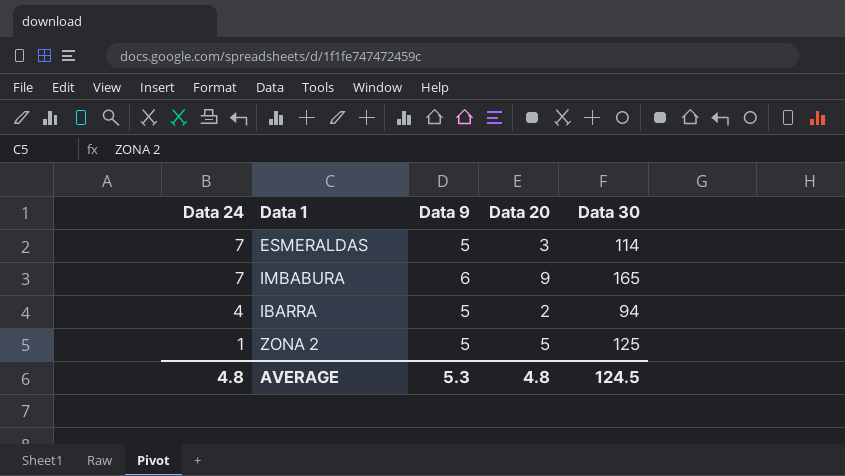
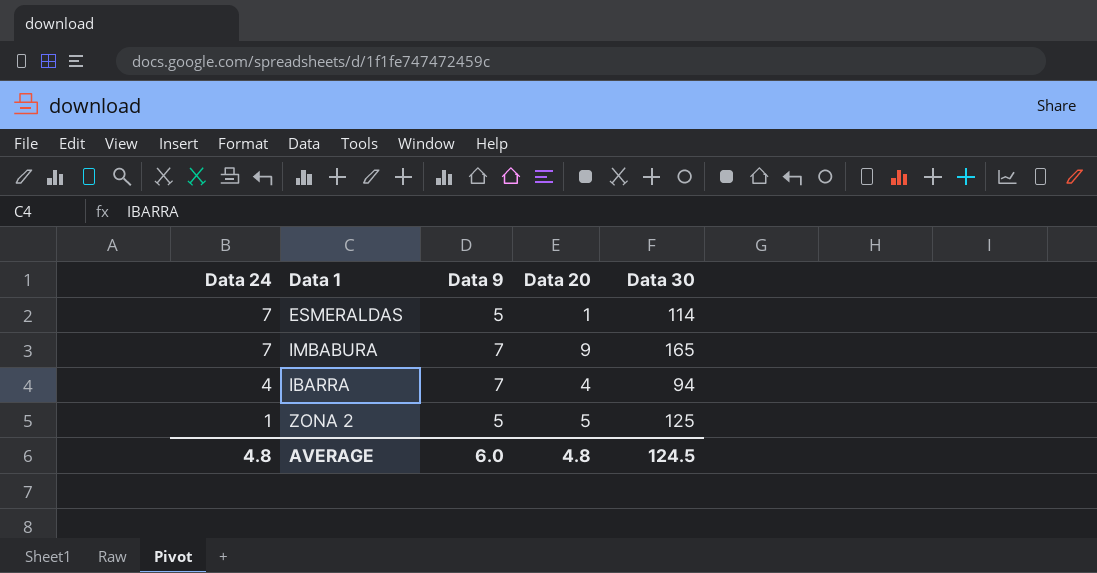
ESMERALDAS | Data 20: 3 -> 1
IMBABURA | Data 9: 6 -> 7
IBARRA | Data 9: 5 -> 7
IBARRA | Data 20: 2 -> 4
AVERAGE | Data 9: 5.3 -> 6.0

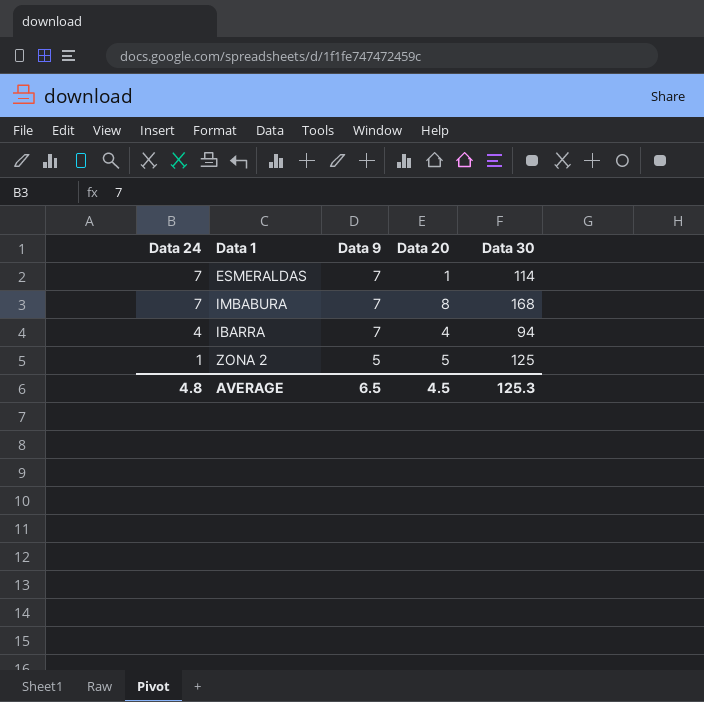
ESMERALDAS | Data 9: 5 -> 7
IMBABURA | Data 20: 9 -> 8
IMBABURA | Data 30: 165 -> 168
AVERAGE | Data 9: 6.0 -> 6.5
AVERAGE | Data 20: 4.8 -> 4.5
AVERAGE | Data 30: 124.5 -> 125.3

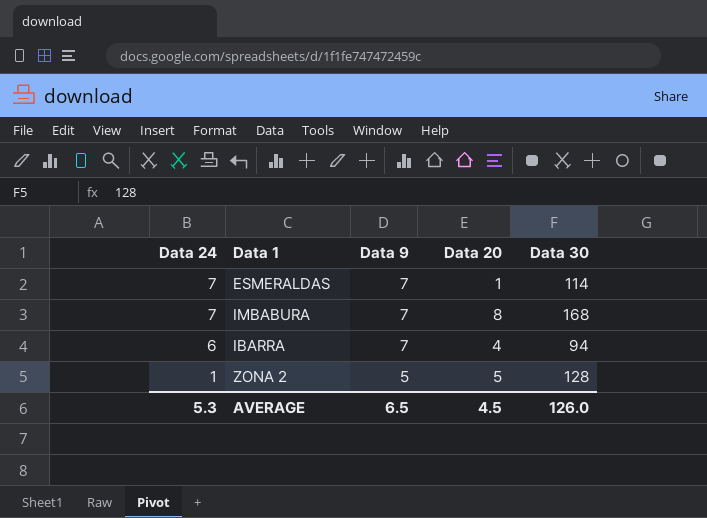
IBARRA | Data 24: 4 -> 6
ZONA 2 | Data 30: 125 -> 128
AVERAGE | Data 24: 4.8 -> 5.3
AVERAGE | Data 30: 125.3 -> 126.0

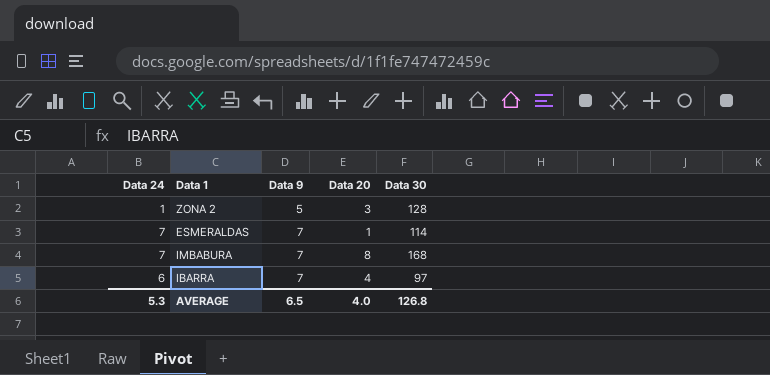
row order: Data 24 descending -> Data 9 ascending
ZONA 2 | Data 20: 5 -> 3
IBARRA | Data 30: 94 -> 97
AVERAGE | Data 20: 4.5 -> 4.0
AVERAGE | Data 30: 126.0 -> 126.8

